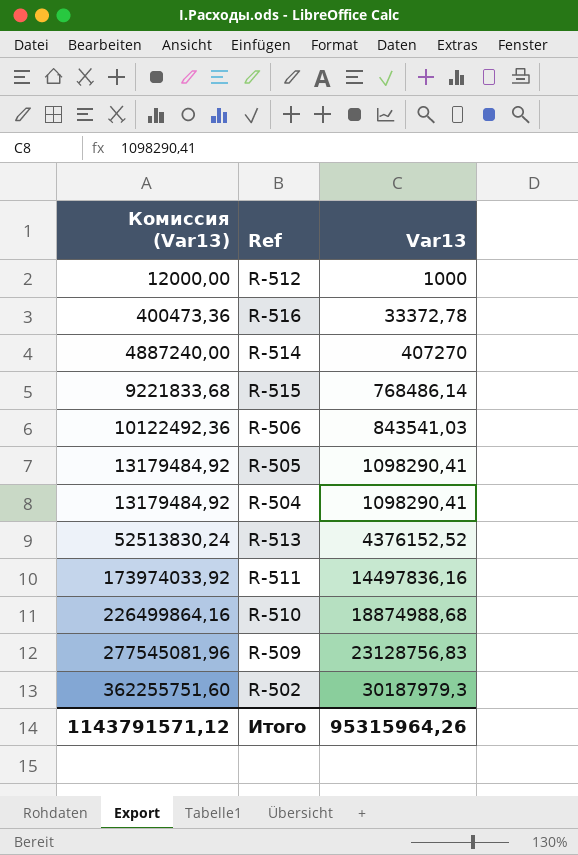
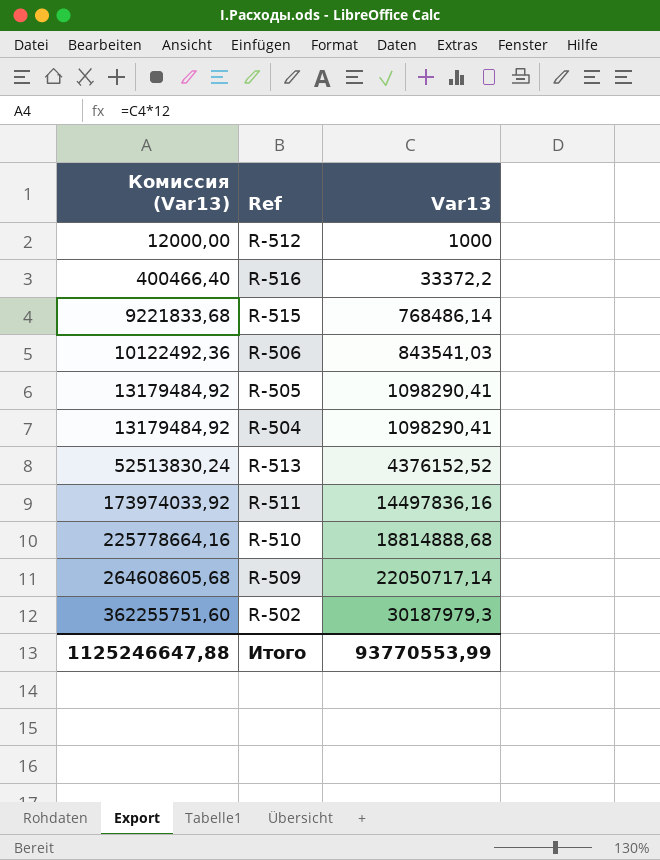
row R-514: 4887240,00 | 407270 -> none
R-516 | Комиссия (Var13): 400473,36 -> 400466,40
R-516 | Var13: 33372,78 -> 33372,2
R-510 | Комиссия (Var13): 226499864,16 -> 225778664,16
R-510 | Var13: 18874988,68 -> 18814888,68
R-509 | Комиссия (Var13): 277545081,96 -> 264608605,68
R-509 | Var13: 23128756,83 -> 22050717,14
Итого | Комиссия (Var13): 1143791571,12 -> 1125246647,88
Итого | Var13: 95315964,26 -> 93770553,99

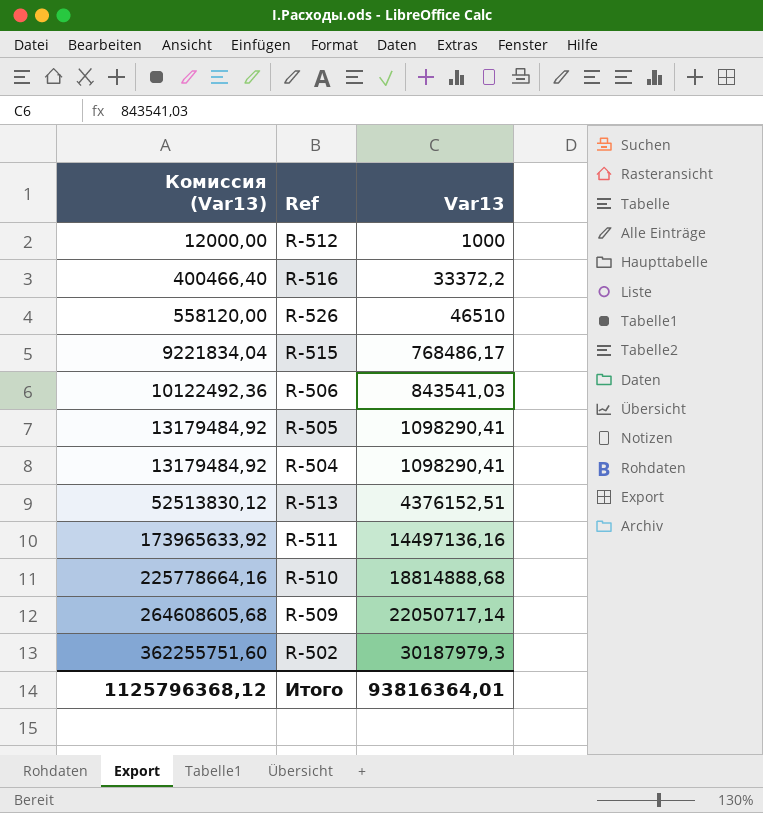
row R-526: none -> 558120,00 | 46510
R-515 | Комиссия (Var13): 9221833,68 -> 9221834,04
R-515 | Var13: 768486,14 -> 768486,17
R-513 | Комиссия (Var13): 52513830,24 -> 52513830,12
R-513 | Var13: 4376152,52 -> 4376152,51
R-511 | Комиссия (Var13): 173974033,92 -> 173965633,92
R-511 | Var13: 14497836,16 -> 14497136,16
Итого | Комиссия (Var13): 1125246647,88 -> 1125796368,12
Итого | Var13: 93770553,99 -> 93816364,01

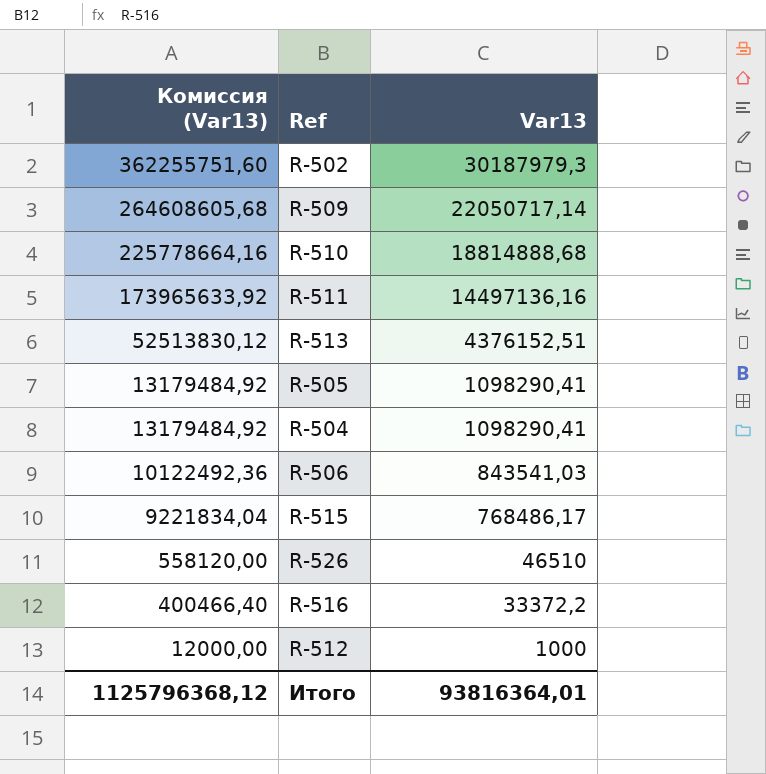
row order: Комиссия (Var13) ascending -> Комиссия (Var13) descending

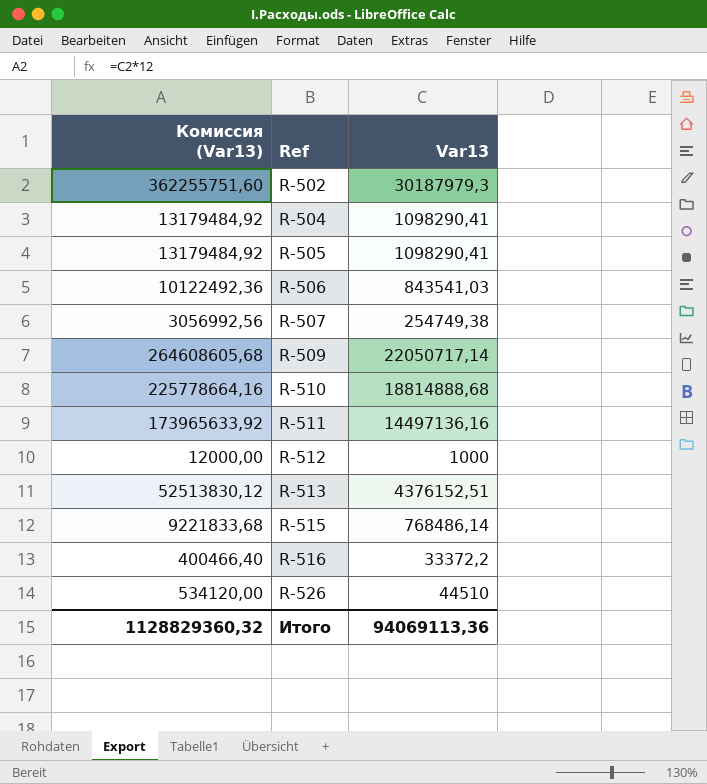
row order: Комиссия (Var13) descending -> Ref ascending
row R-507: none -> 3056992,56 | 254749,38
R-515 | Комиссия (Var13): 9221834,04 -> 9221833,68
R-515 | Var13: 768486,17 -> 768486,14
R-526 | Комиссия (Var13): 558120,00 -> 534120,00
R-526 | Var13: 46510 -> 44510
Итого | Комиссия (Var13): 1125796368,12 -> 1128829360,32
Итого | Var13: 93816364,01 -> 94069113,36

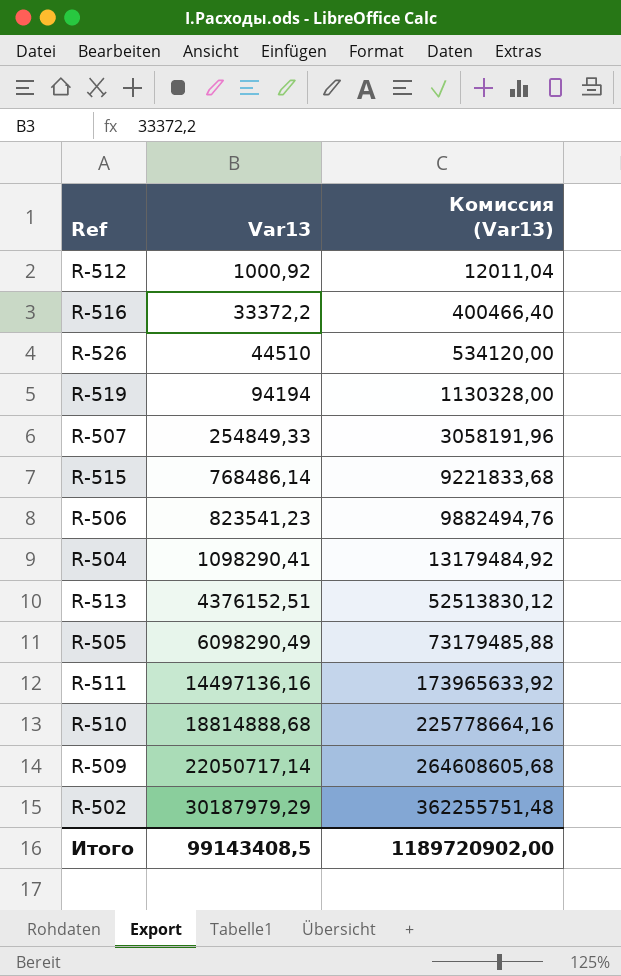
row order: Ref ascending -> Var13 ascending
column Комиссия (Var13) | position: 1 -> 3
R-512 | Var13: 1000 -> 1000,92
R-512 | Комиссия (Var13): 12000,00 -> 12011,04
row R-519: none -> 94194 | 1130328,00
R-507 | Var13: 254749,38 -> 254849,33
R-507 | Комиссия (Var13): 3056992,56 -> 3058191,96
R-506 | Var13: 843541,03 -> 823541,23
R-506 | Комиссия (Var13): 10122492,36 -> 9882494,76
R-505 | Var13: 1098290,41 -> 6098290,49
R-505 | Комиссия (Var13): 13179484,92 -> 73179485,88
R-502 | Var13: 30187979,3 -> 30187979,29
R-502 | Комиссия (Var13): 362255751,60 -> 362255751,48
Итого | Var13: 94069113,36 -> 99143408,5
Итого | Комиссия (Var13): 1128829360,32 -> 1189720902,00

